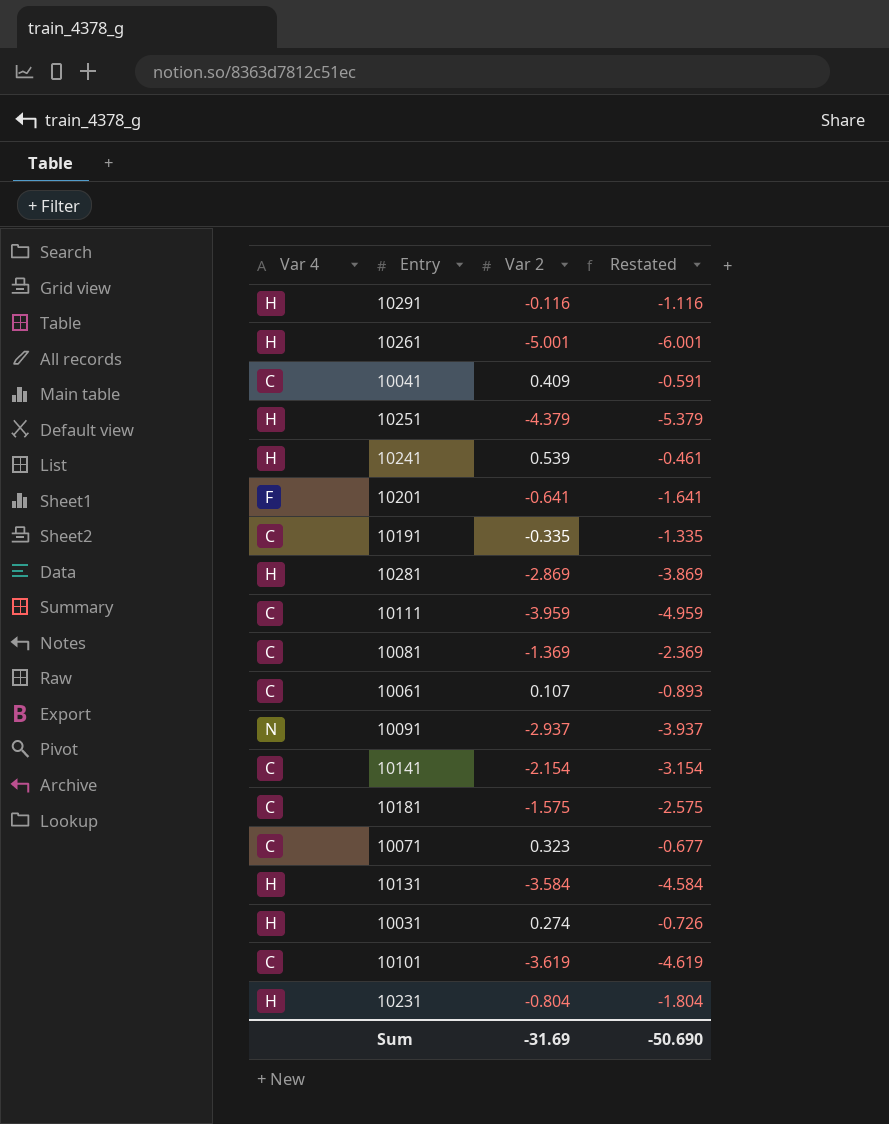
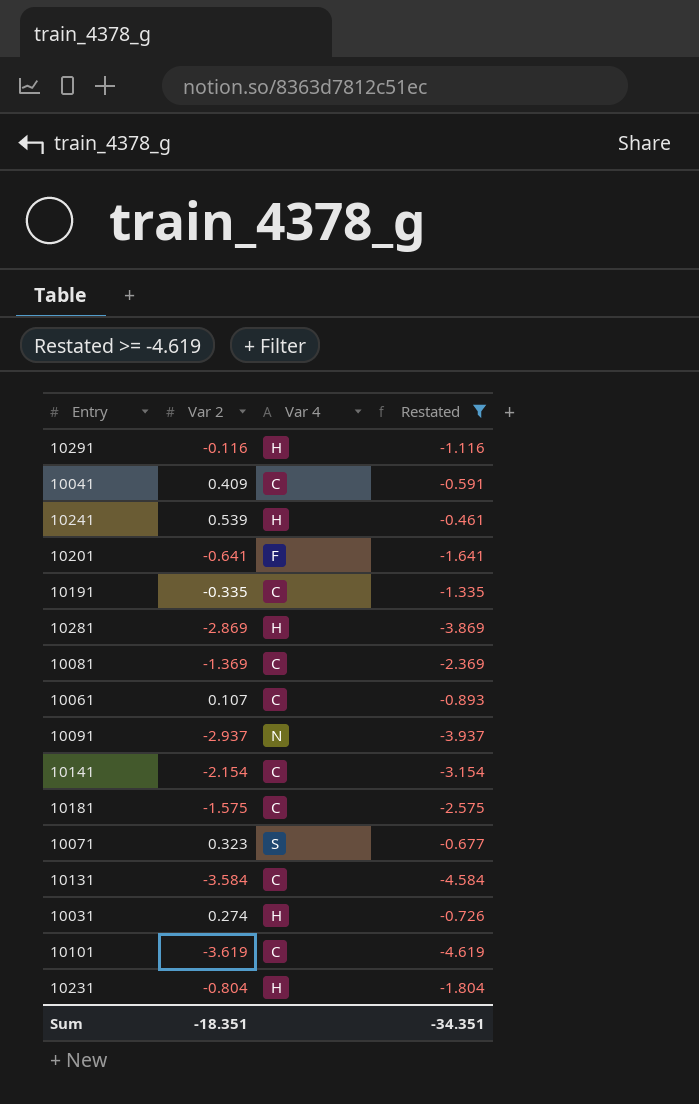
filter: none -> Restated >= -4.619
column Var 4 | position: 1 -> 3
10071 | Var 4: C -> S
10131 | Var 4: H -> C
Sum | Var 2: -31.69 -> -18.351
Sum | Restated: -50.690 -> -34.351

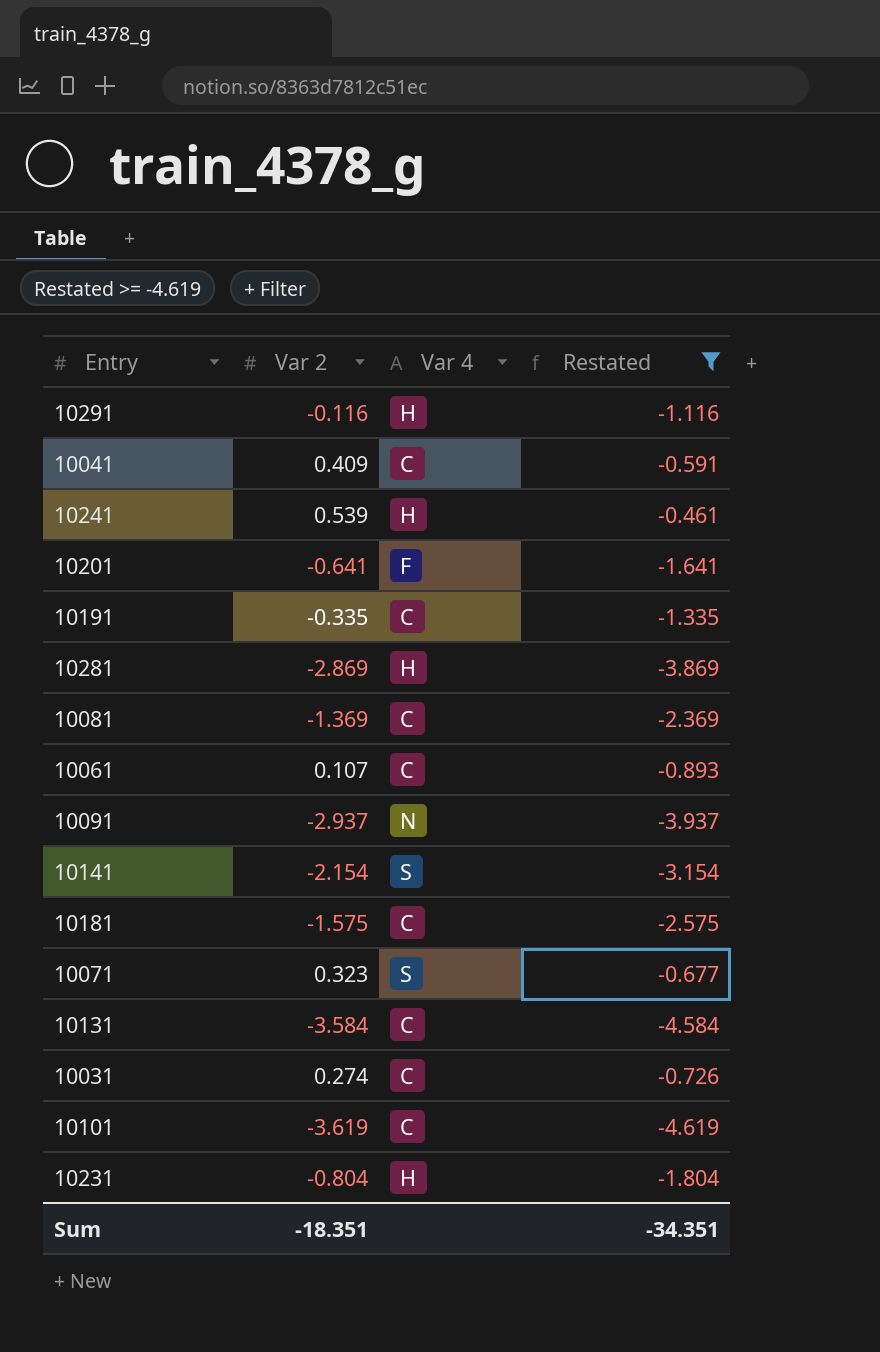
10141 | Var 4: C -> S
10031 | Var 4: H -> C

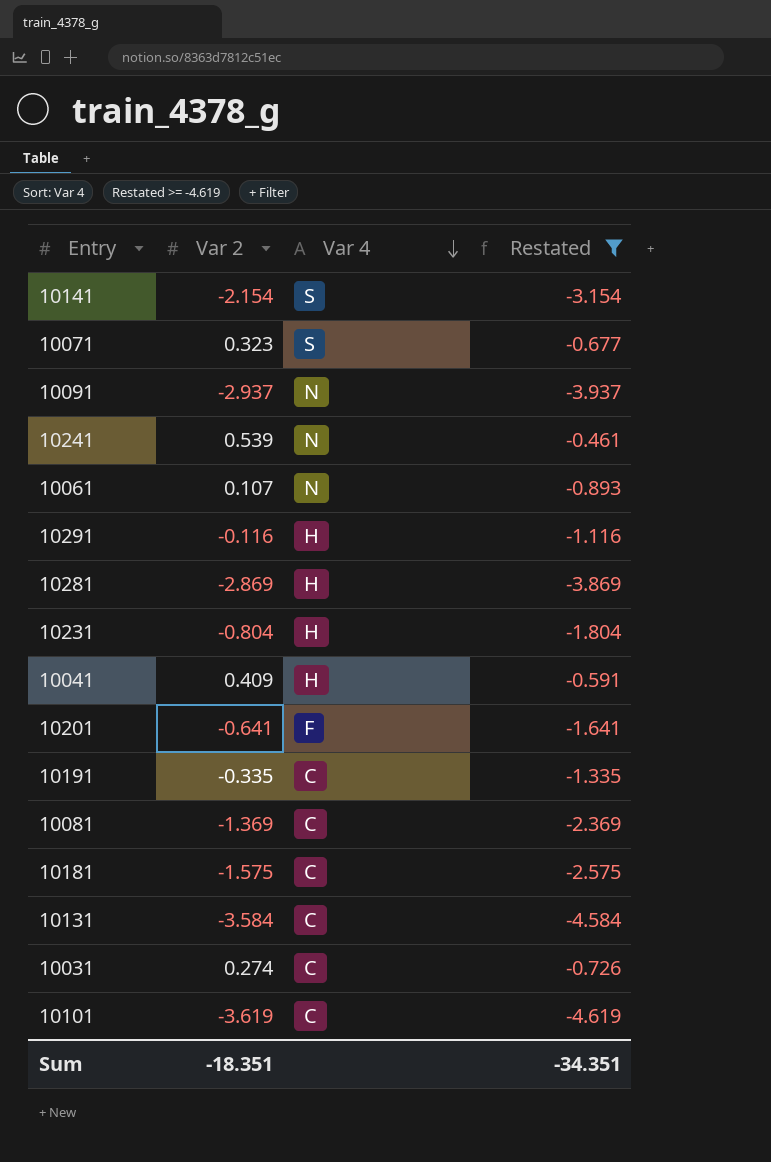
row order: none -> Var 4 descending
10241 | Var 4: H -> N
10061 | Var 4: C -> N
10041 | Var 4: C -> H

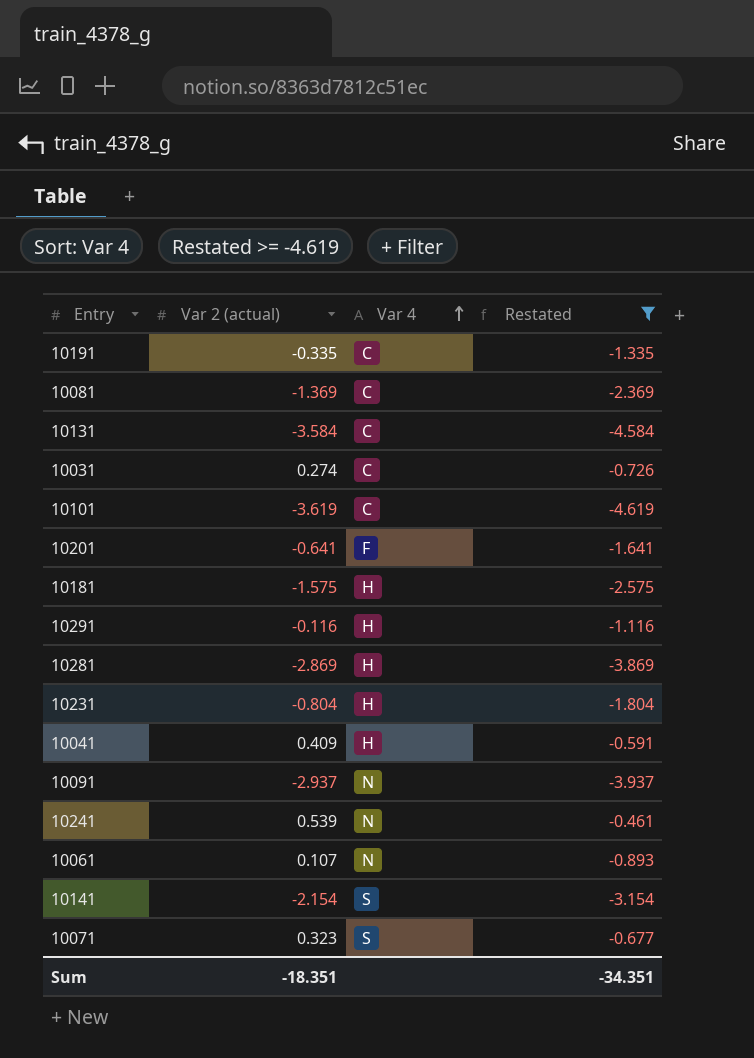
row order: Var 4 descending -> Var 4 ascending
column name: Var 2 -> Var 2 (actual)
10181 | Var 4: C -> H

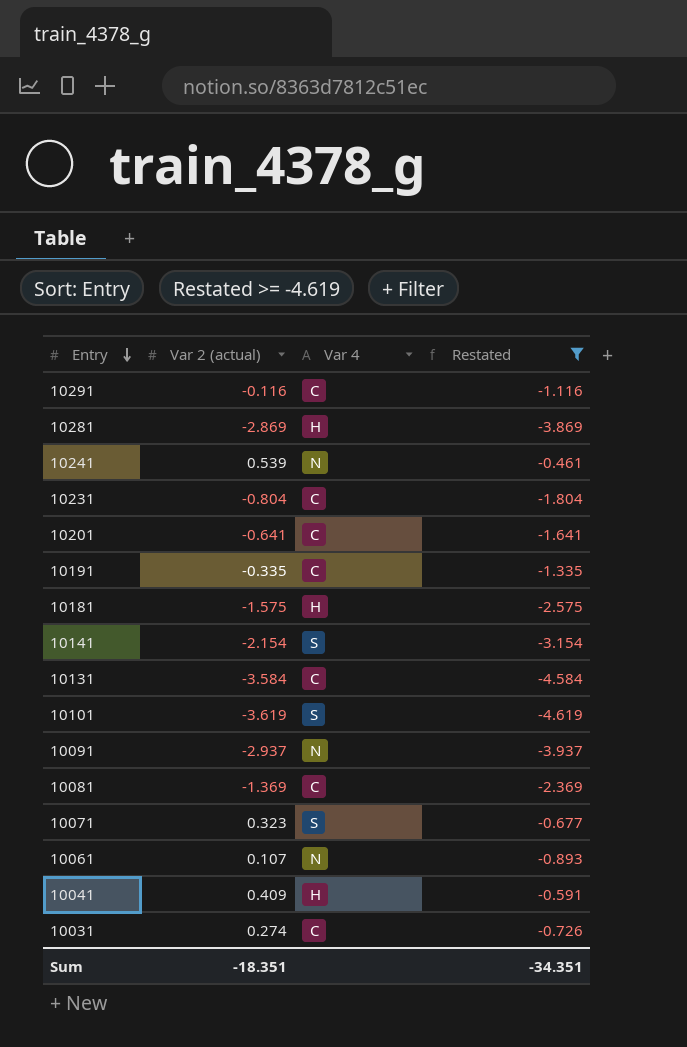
row order: Var 4 ascending -> Entry descending
10291 | Var 4: H -> C
10231 | Var 4: H -> C
10201 | Var 4: F -> C
10101 | Var 4: C -> S

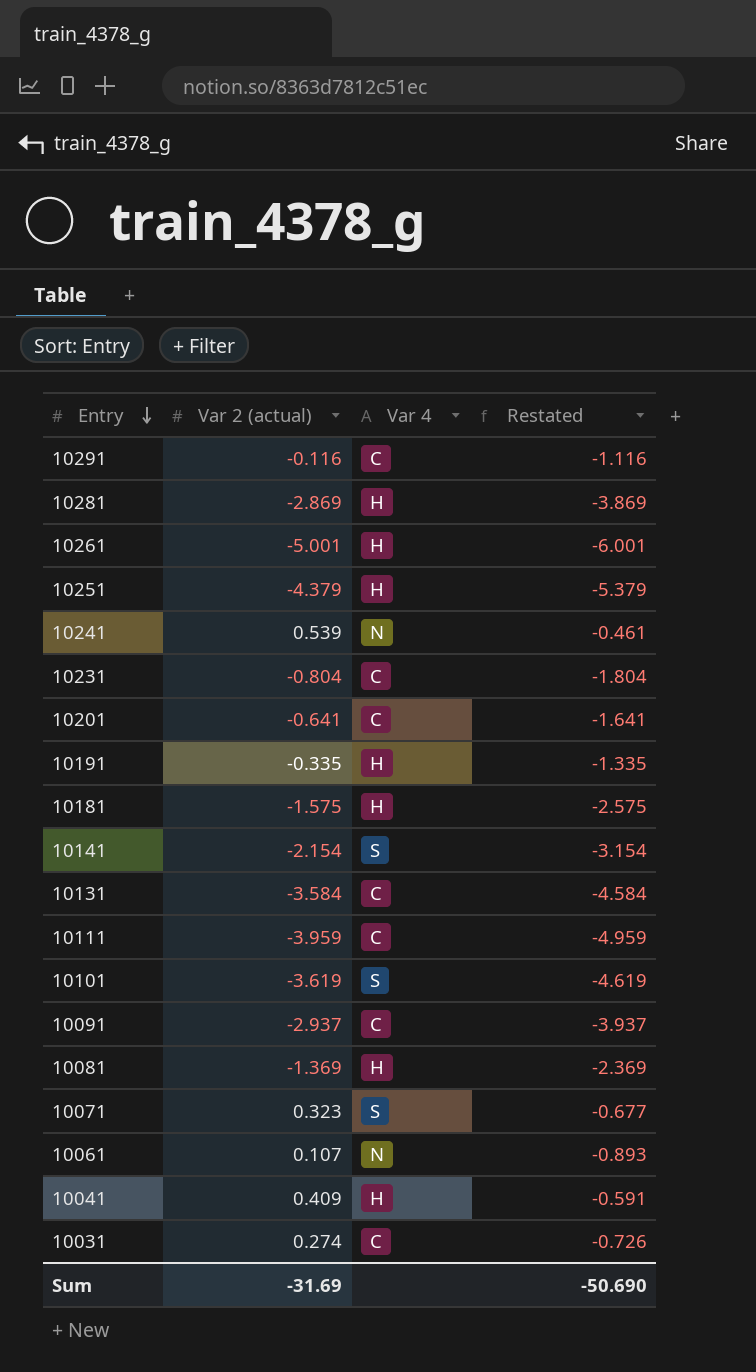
filter: Restated >= -4.619 -> none
10191 | Var 4: C -> H
10091 | Var 4: N -> C
10081 | Var 4: C -> H
Sum | Var 2 (actual): -18.351 -> -31.69
Sum | Restated: -34.351 -> -50.690

